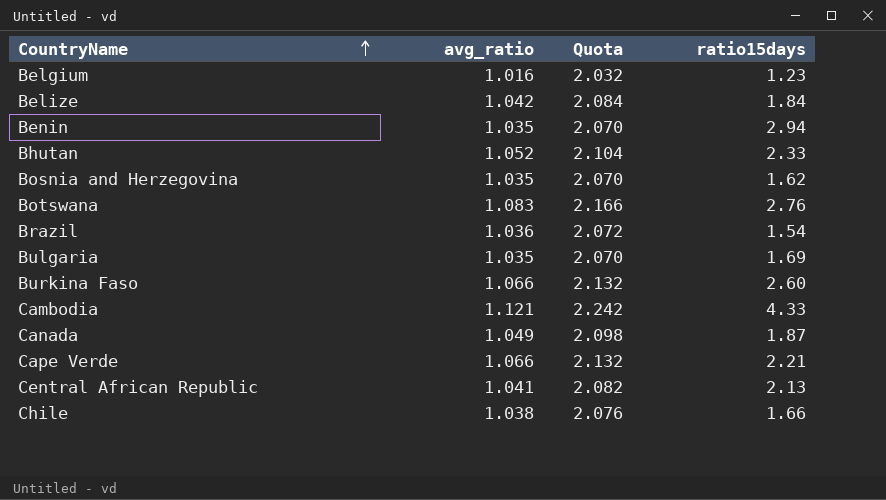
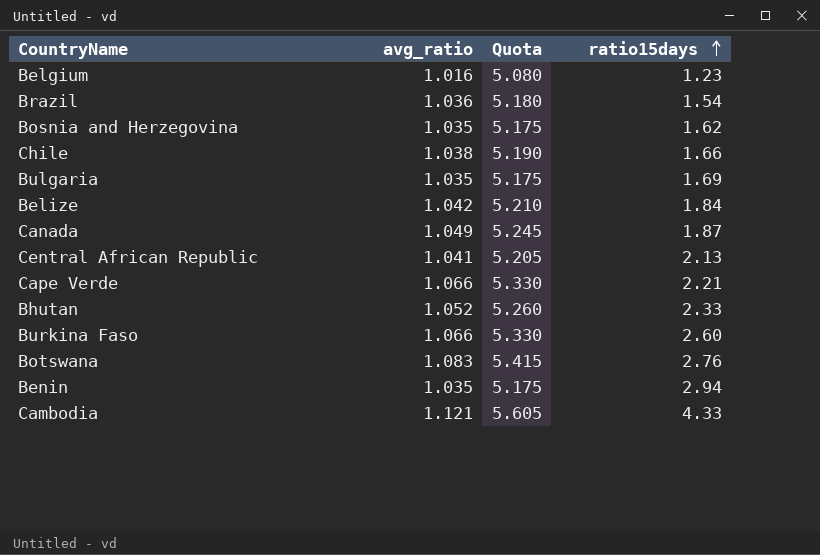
row order: CountryName ascending -> ratio15days ascending
column Quota | formula: [avg_ratio] * 2 -> [avg_ratio] * 5

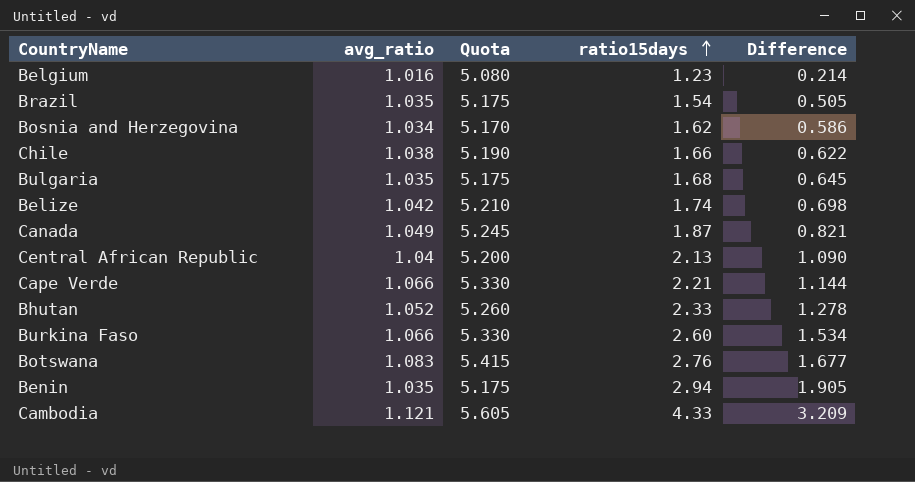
column Difference | formula: none -> [ratio15days] - [avg_ratio]
Brazil | avg_ratio: 1.036 -> 1.035
Brazil | Quota: 5.180 -> 5.175
Bosnia and Herzegovina | avg_ratio: 1.035 -> 1.034
Bosnia and Herzegovina | Quota: 5.175 -> 5.170
Bulgaria | ratio15days: 1.69 -> 1.68
Belize | ratio15days: 1.84 -> 1.74
Central African Republic | avg_ratio: 1.041 -> 1.04
Central African Republic | Quota: 5.205 -> 5.200

